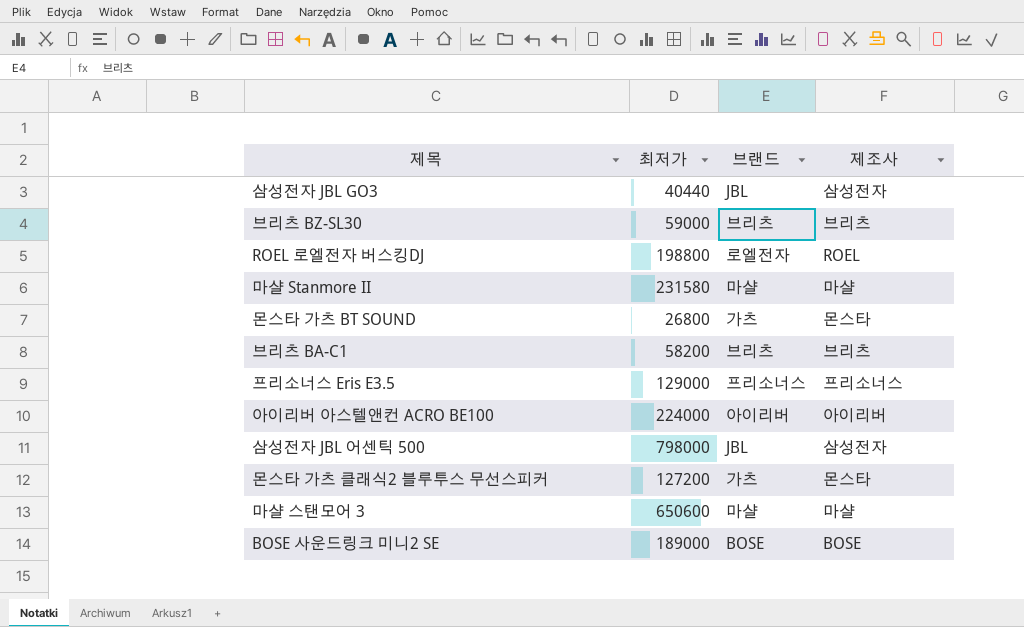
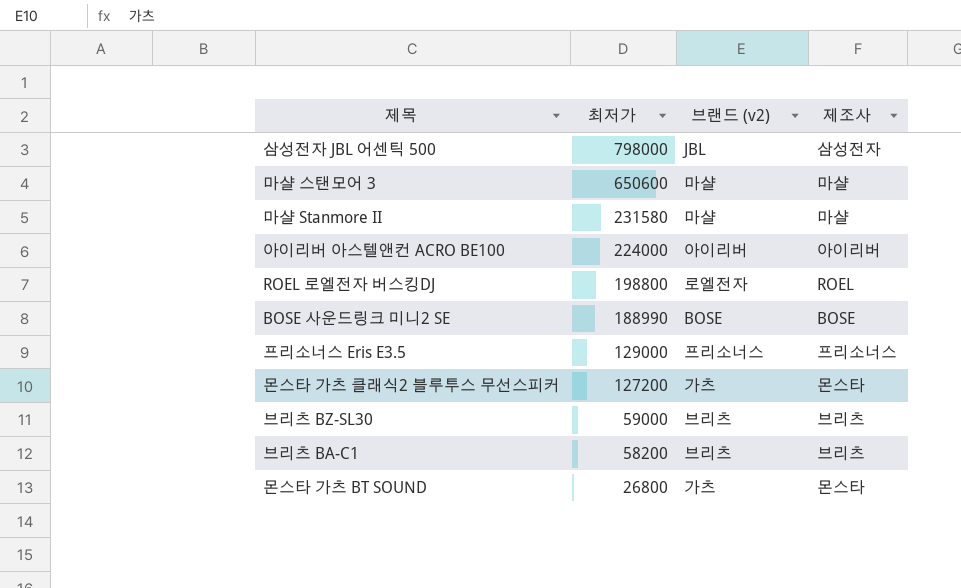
row order: none -> 최저가 descending
column name: 브랜드 -> 브랜드 (v2)
row 삼성전자 JBL GO3: 40440 | JBL | 삼성전자 -> none
BOSE 사운드링크 미니2 SE | 최저가: 189000 -> 188990

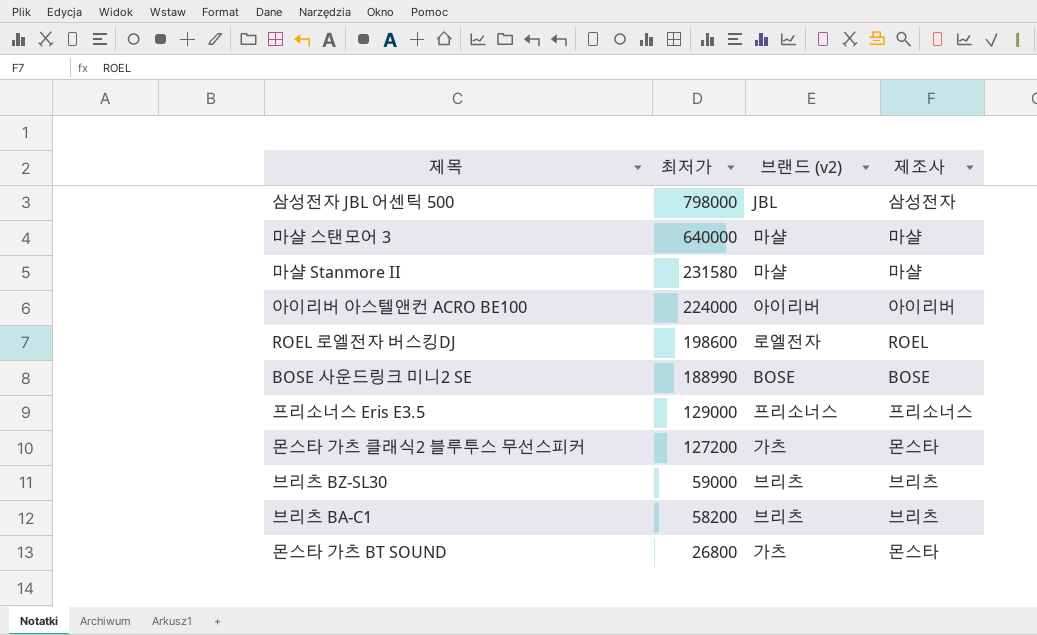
마샬 스탠모어 3 | 최저가: 650600 -> 640000
ROEL 로엘전자 버스킹DJ | 최저가: 198800 -> 198600

